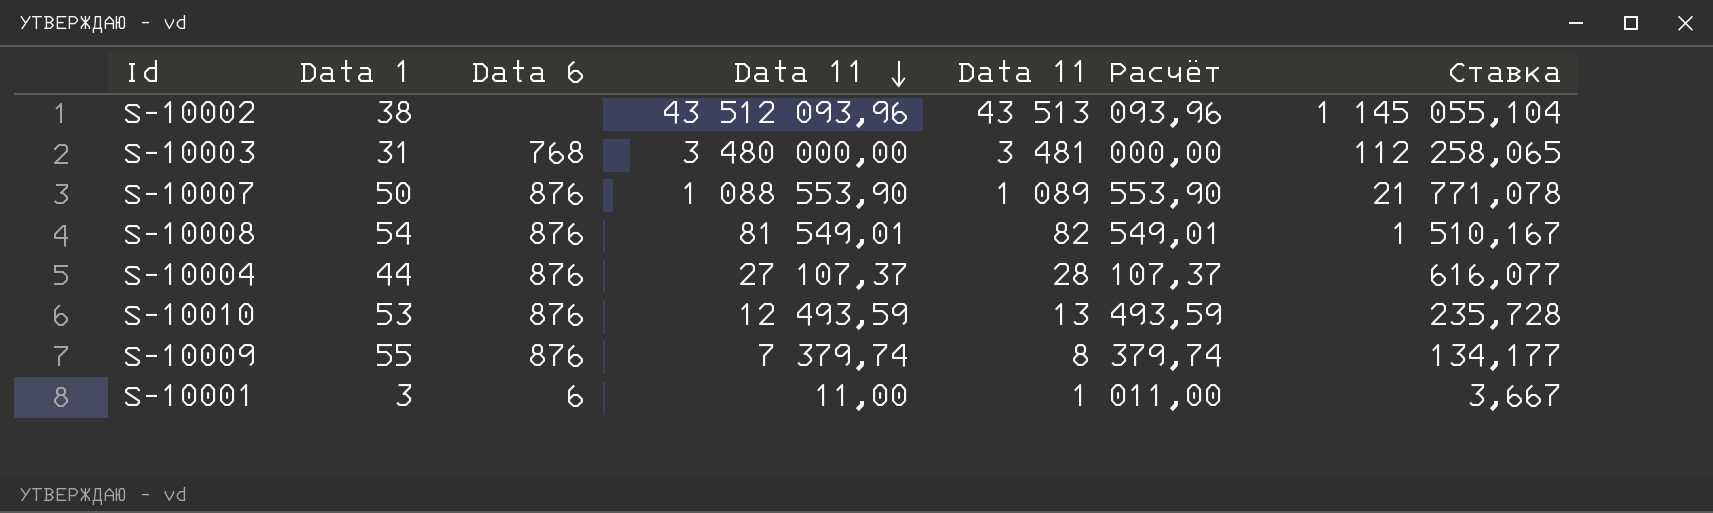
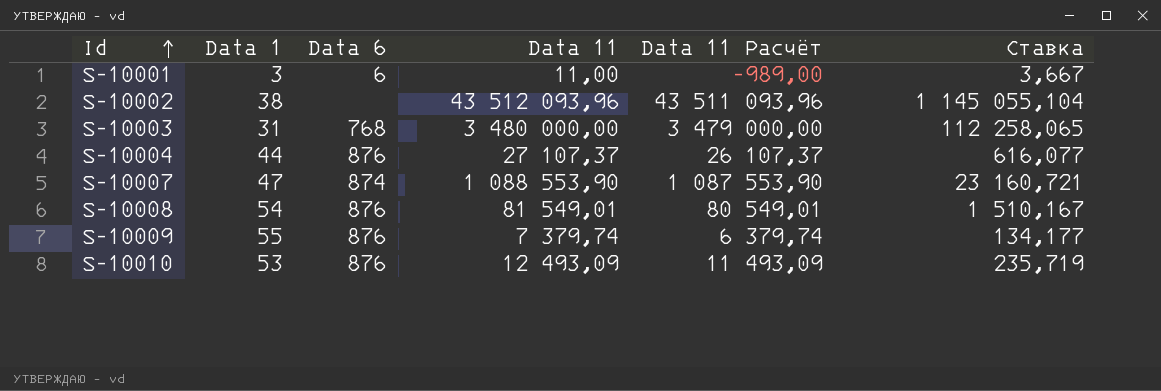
row order: Data 11 descending -> Id ascending
column Data 11 Расчёт | formula: [Data 11] + 1000 -> [Data 11] - 1000
S-10007 | Data 1: 50 -> 47
S-10007 | Data 6: 876 -> 874
S-10007 | Ставка: 21 771,078 -> 23 160,721
S-10010 | Data 11: 12 493,59 -> 12 493,09
S-10010 | Ставка: 235,728 -> 235,719

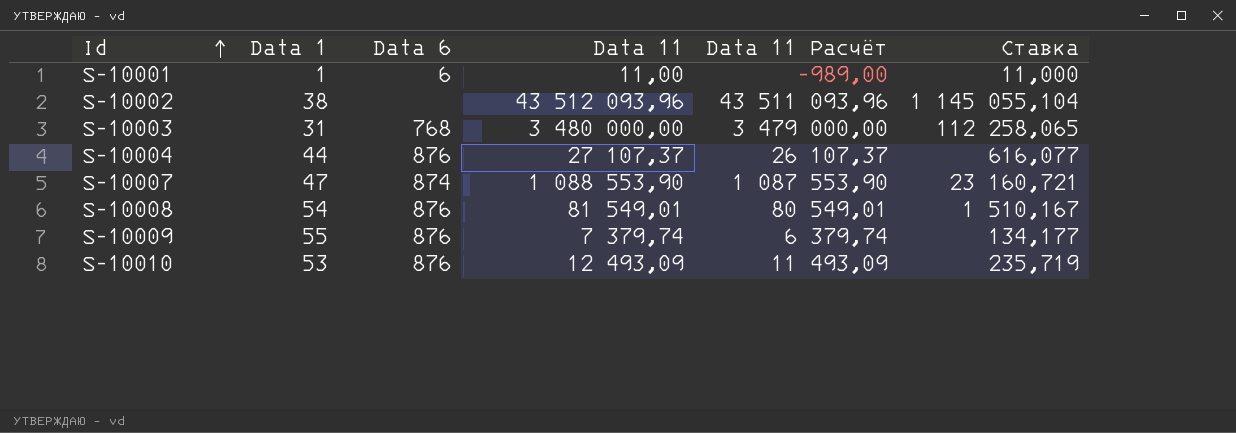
S-10001 | Data 1: 3 -> 1
S-10001 | Ставка: 3,667 -> 11,000

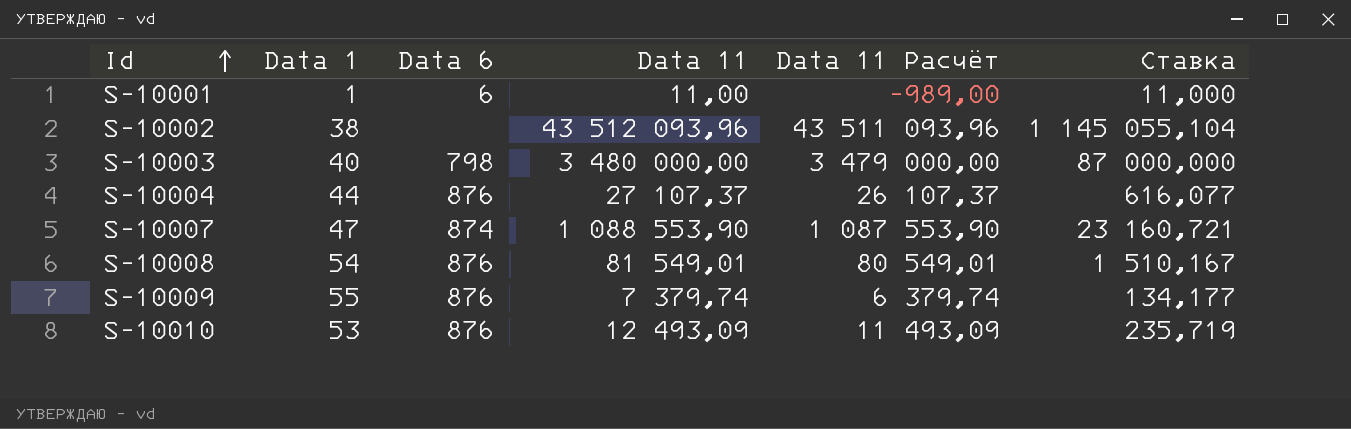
S-10003 | Data 1: 31 -> 40
S-10003 | Data 6: 768 -> 798
S-10003 | Ставка: 112 258,065 -> 87 000,000

